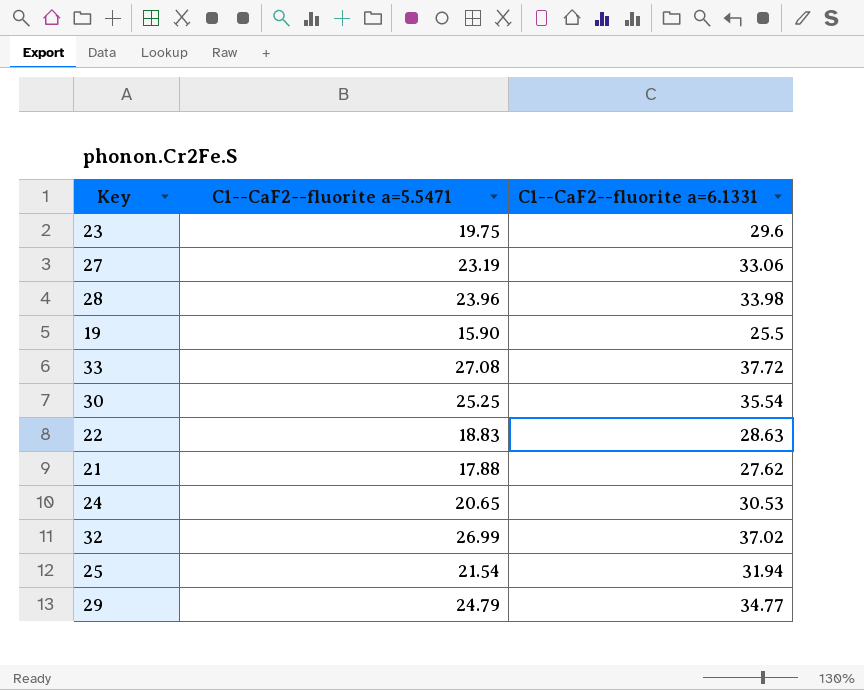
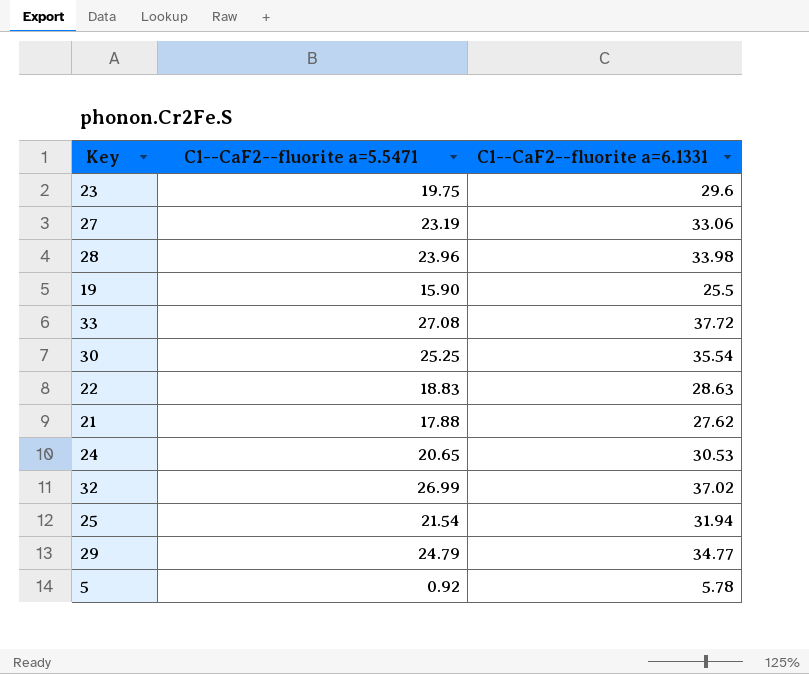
row 5: none -> 0.92 | 5.78

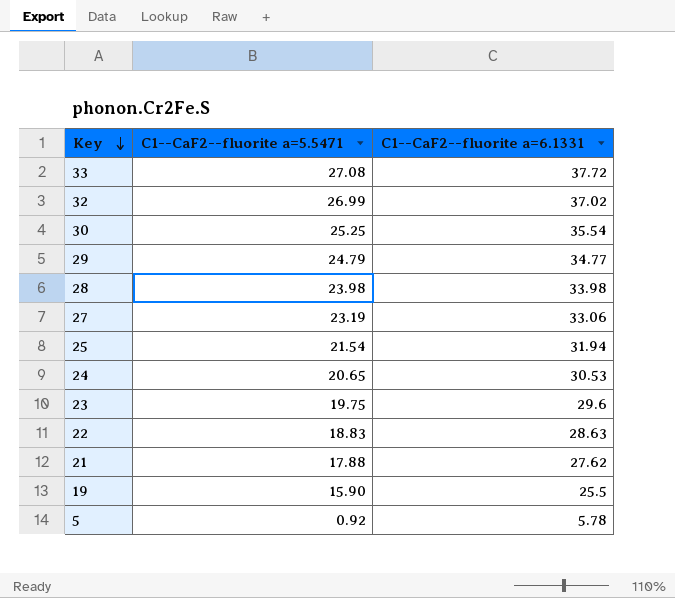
row order: none -> Key descending
28 | C1--CaF2--fluorite a=5.5471: 23.96 -> 23.98

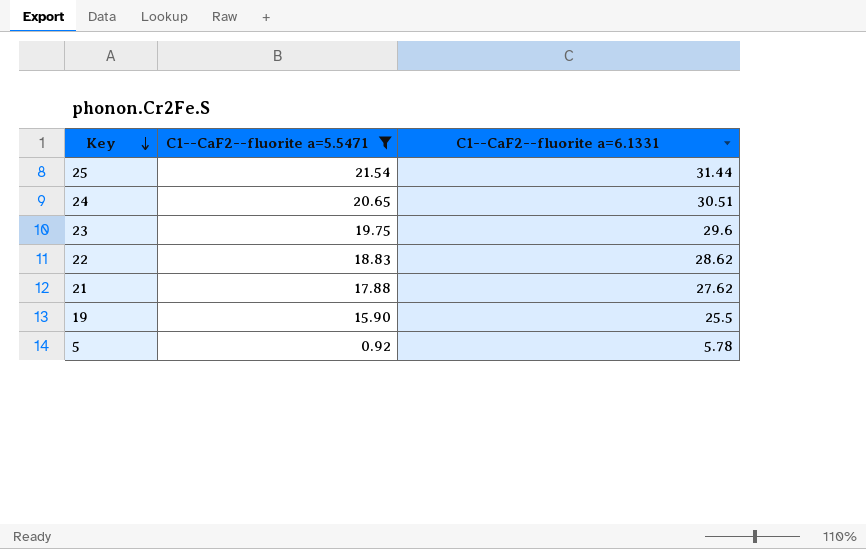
filter: none -> C1--CaF2--fluorite a=5.5471 <= 21.54
25 | C1--CaF2--fluorite a=6.1331: 31.94 -> 31.44
24 | C1--CaF2--fluorite a=6.1331: 30.53 -> 30.51
22 | C1--CaF2--fluorite a=6.1331: 28.63 -> 28.62

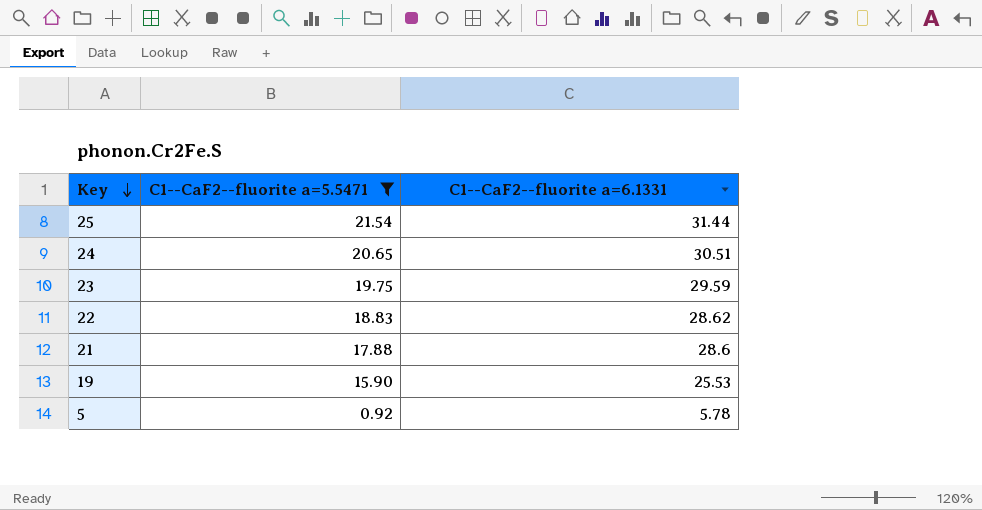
23 | C1--CaF2--fluorite a=6.1331: 29.6 -> 29.59
21 | C1--CaF2--fluorite a=6.1331: 27.62 -> 28.6
19 | C1--CaF2--fluorite a=6.1331: 25.5 -> 25.53

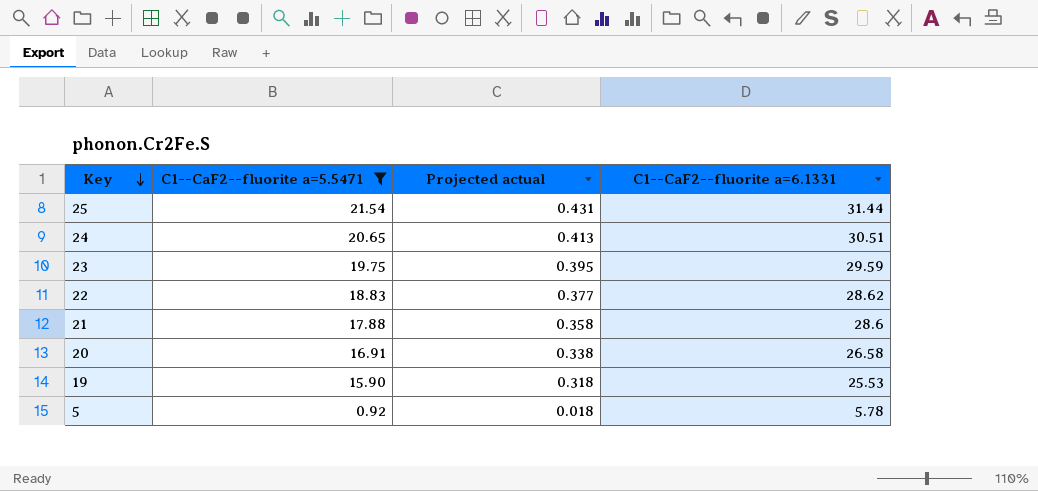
column Projected actual | formula: none -> [C1--CaF2--fluorite a=5.5471] * 0.02
row 20: none -> 16.91 | 0.338 | 26.58

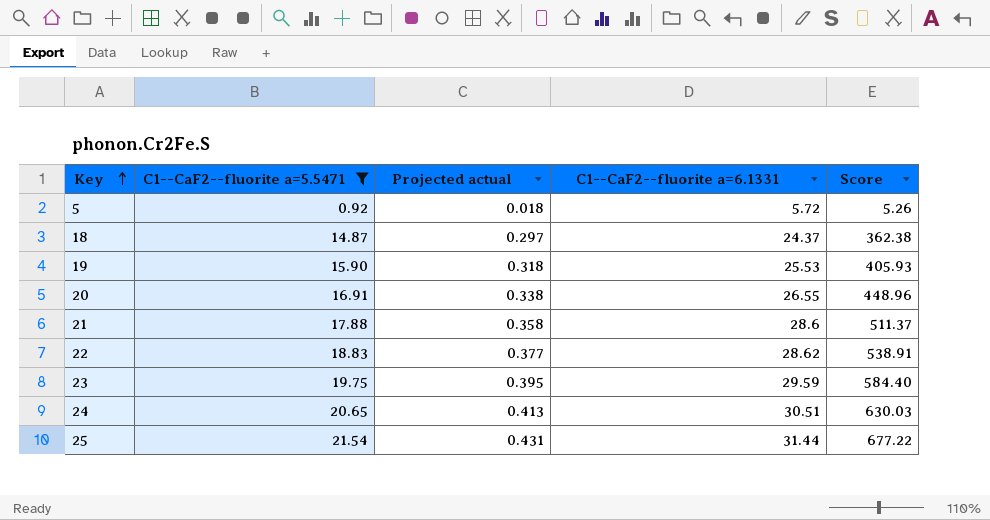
row order: Key descending -> Key ascending
column Score | formula: none -> [C1--CaF2--fluorite a=5.5471] * [C1--CaF2--fluorite a=6.1331]
5 | C1--CaF2--fluorite a=6.1331: 5.78 -> 5.72
row 18: none -> 14.87 | 0.297 | 24.37 | 362.38
20 | C1--CaF2--fluorite a=6.1331: 26.58 -> 26.55

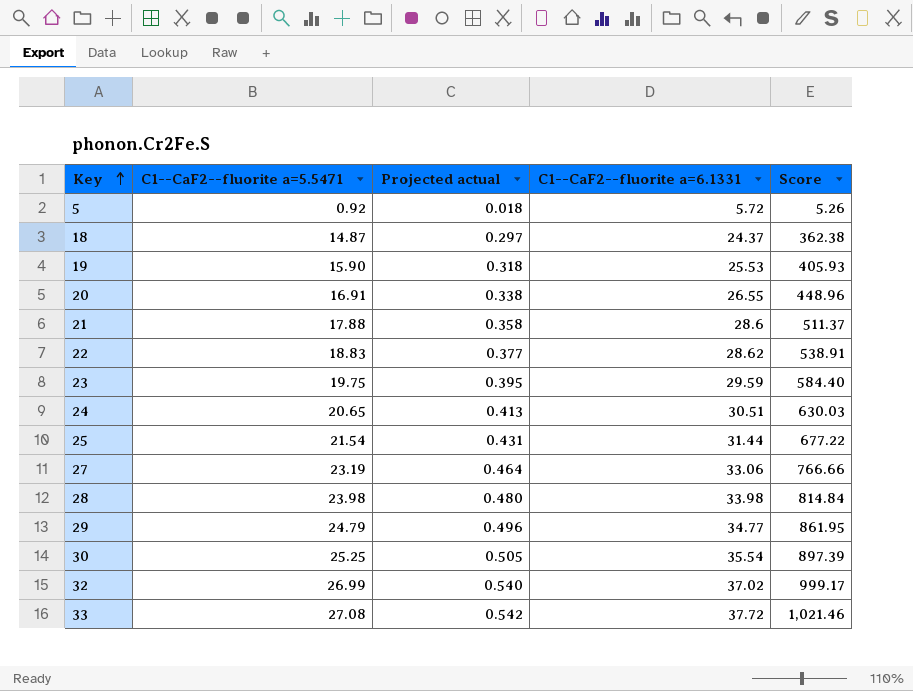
filter: C1--CaF2--fluorite a=5.5471 <= 21.54 -> none

